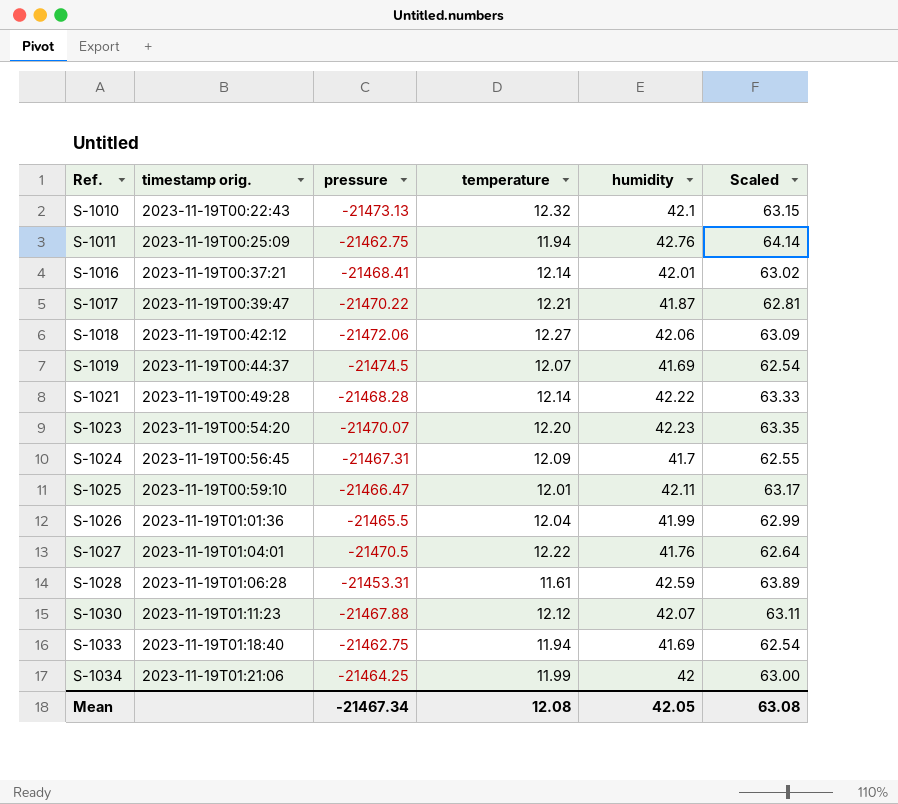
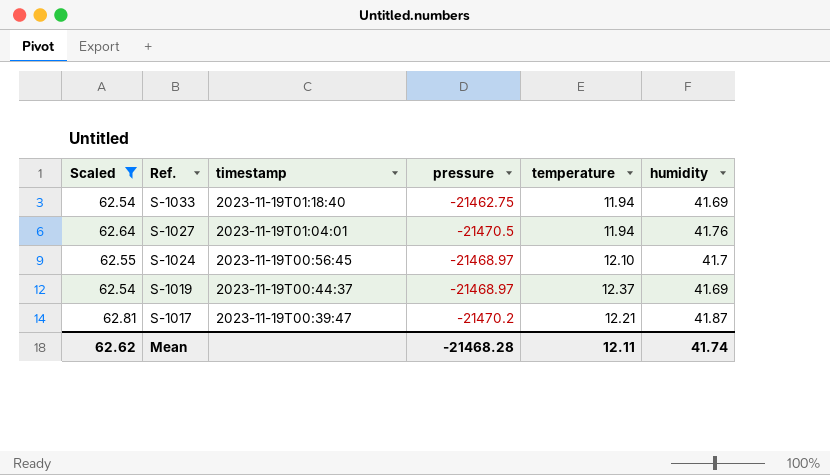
filter: none -> Scaled <= 62.81
row order: Ref. ascending -> Ref. descending
column Scaled | position: 6 -> 1
column name: timestamp orig. -> timestamp
S-1027 | temperature: 12.22 -> 11.94
S-1024 | pressure: -21467.31 -> -21468.97
S-1024 | temperature: 12.09 -> 12.10
S-1019 | pressure: -21474.5 -> -21468.97
S-1019 | temperature: 12.07 -> 12.37
S-1017 | pressure: -21470.22 -> -21470.2
Mean | Scaled: 63.08 -> 62.62
Mean | pressure: -21467.34 -> -21468.28
Mean | temperature: 12.08 -> 12.11
Mean | humidity: 42.05 -> 41.74

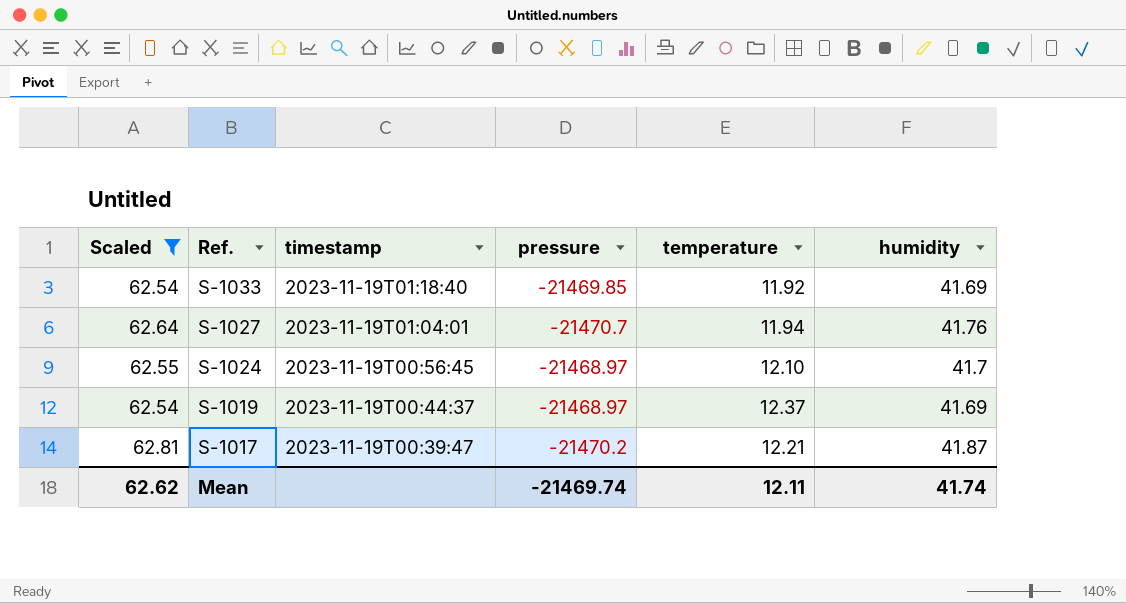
S-1033 | pressure: -21462.75 -> -21469.85
S-1033 | temperature: 11.94 -> 11.92
S-1027 | pressure: -21470.5 -> -21470.7
Mean | pressure: -21468.28 -> -21469.74

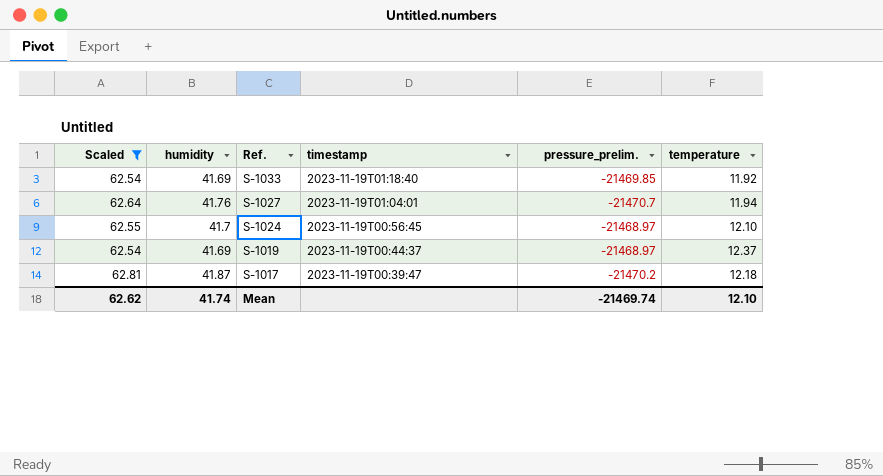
column humidity | position: 6 -> 2
column name: pressure -> pressure_prelim.
S-1017 | temperature: 12.21 -> 12.18
Mean | temperature: 12.11 -> 12.10

